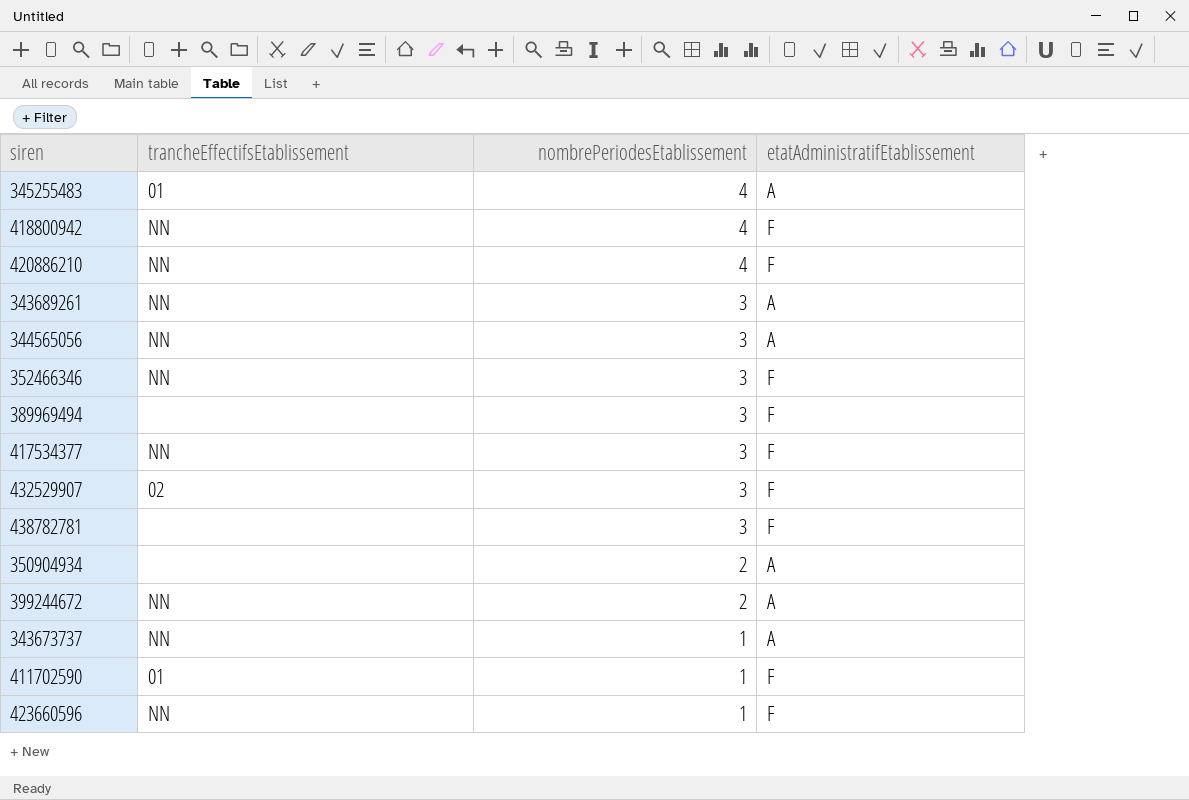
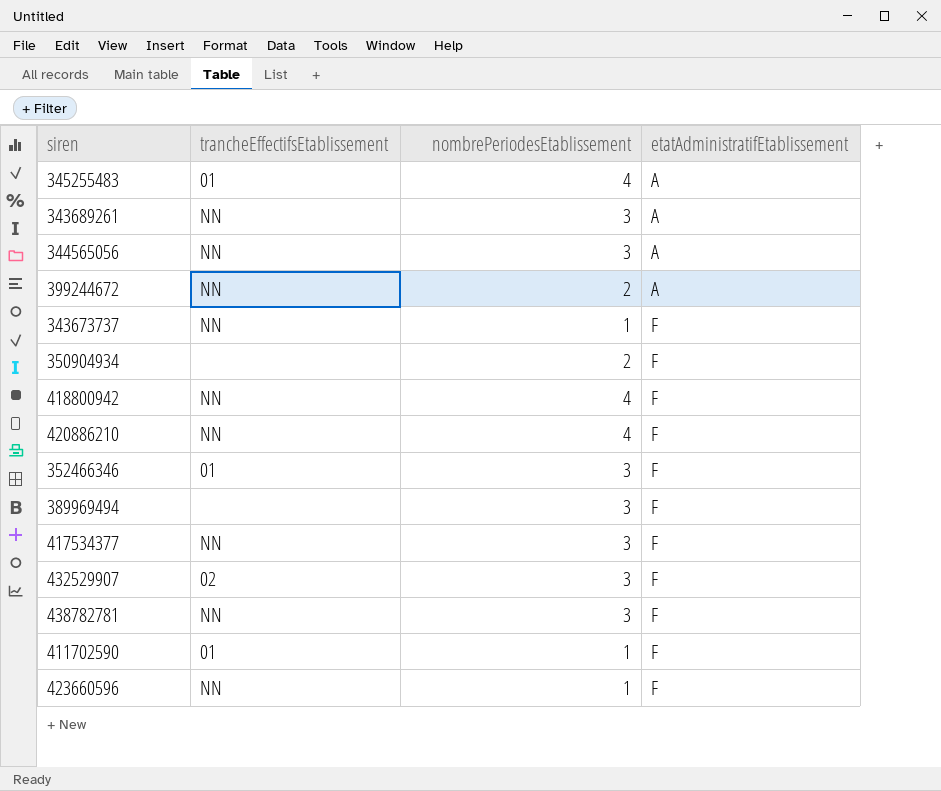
row order: nombrePeriodesEtablissement descending -> etatAdministratifEtablissement ascending
343673737 | etatAdministratifEtablissement: A -> F
350904934 | etatAdministratifEtablissement: A -> F
352466346 | trancheEffectifsEtablissement: NN -> 01
438782781 | trancheEffectifsEtablissement: none -> NN

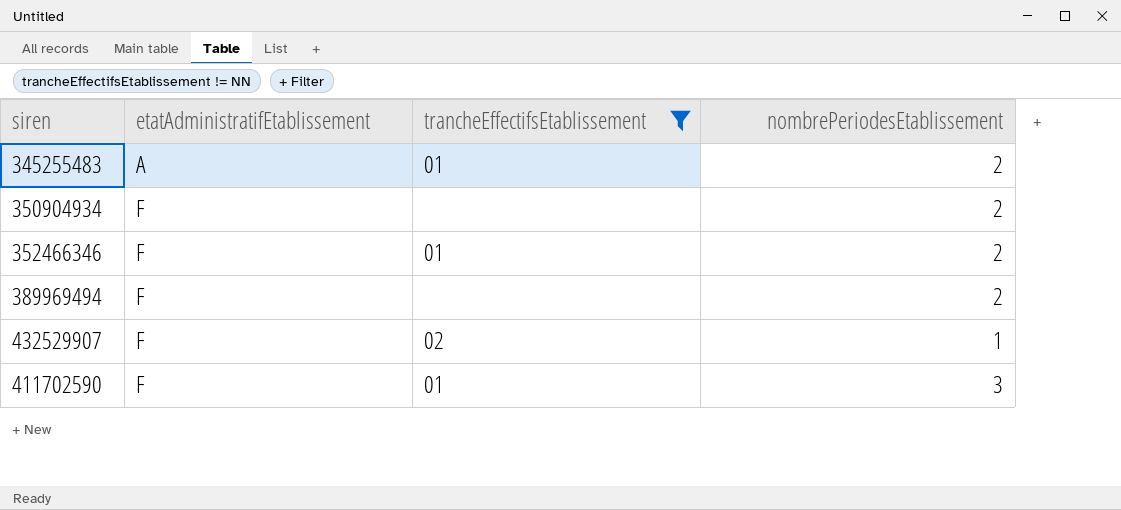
filter: none -> trancheEffectifsEtablissement != NN
column etatAdministratifEtablissement | position: 4 -> 2
345255483 | nombrePeriodesEtablissement: 4 -> 2
352466346 | nombrePeriodesEtablissement: 3 -> 2
389969494 | nombrePeriodesEtablissement: 3 -> 2
432529907 | nombrePeriodesEtablissement: 3 -> 1
411702590 | nombrePeriodesEtablissement: 1 -> 3

